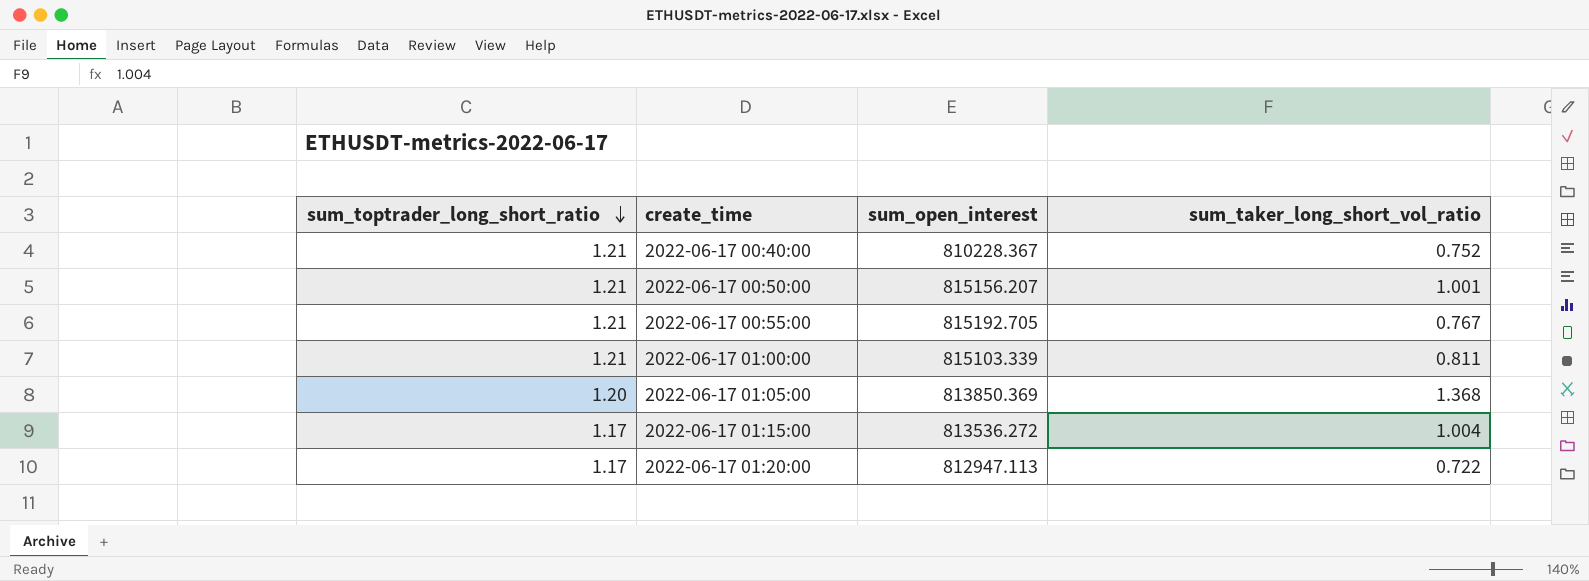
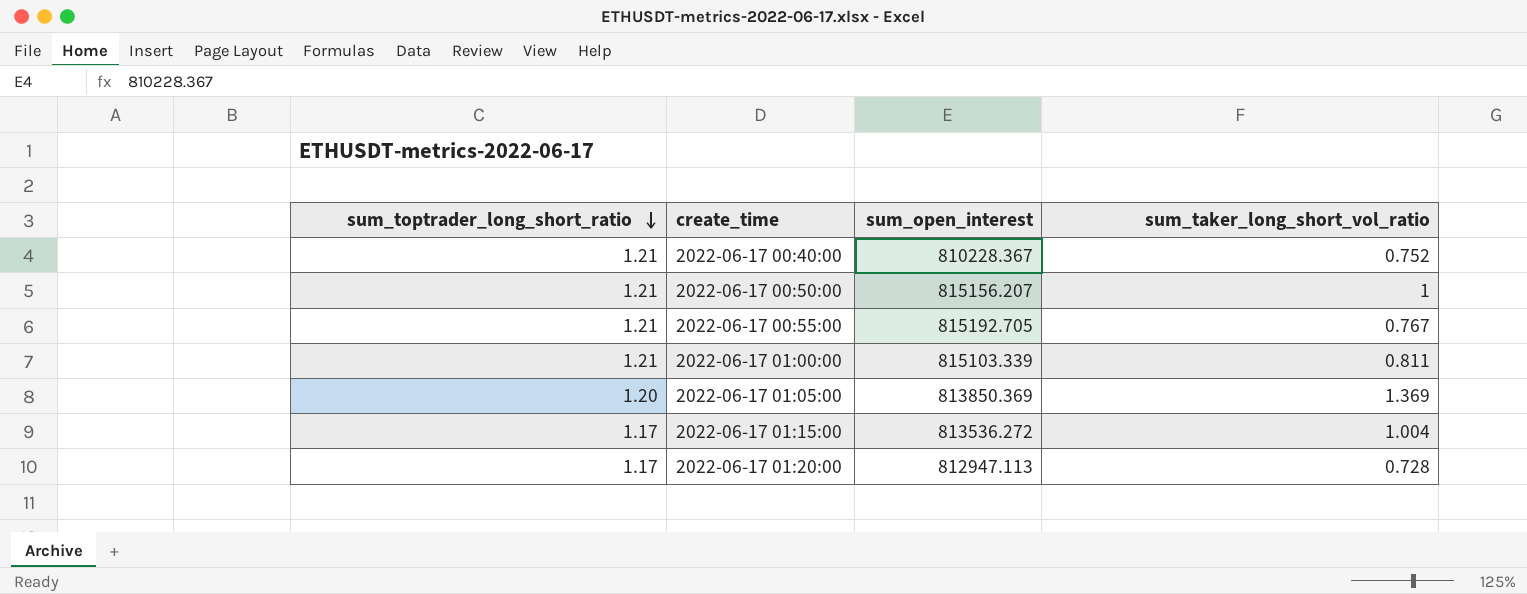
2022-06-17 00:50:00 | sum_taker_long_short_vol_ratio: 1.001 -> 1
2022-06-17 01:05:00 | sum_taker_long_short_vol_ratio: 1.368 -> 1.369
2022-06-17 01:20:00 | sum_taker_long_short_vol_ratio: 0.722 -> 0.728

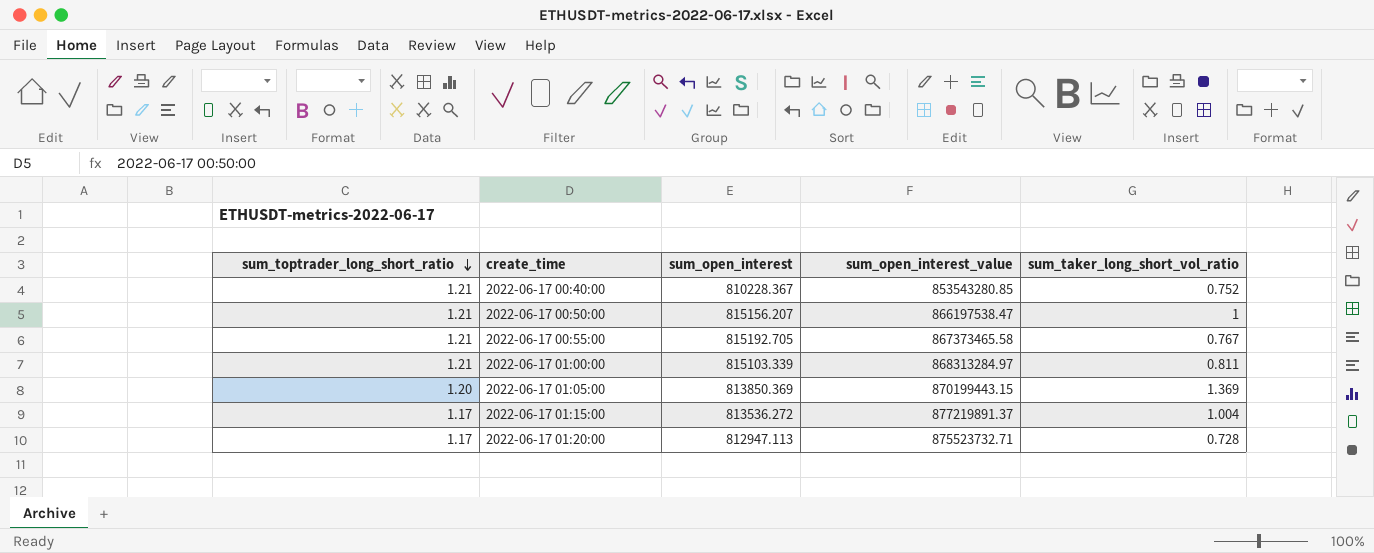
column sum_open_interest_value | position: none -> 4

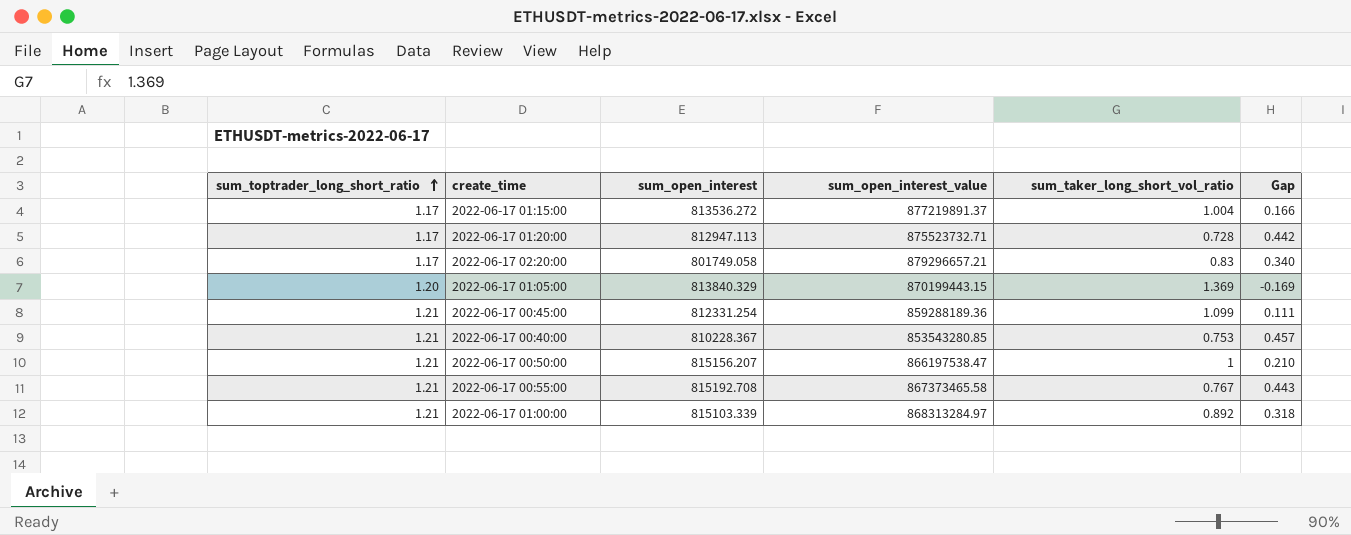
row order: sum_toptrader_long_short_ratio descending -> sum_toptrader_long_short_ratio ascending
column Gap | formula: none -> [sum_toptrader_long_short_ratio] - [sum_taker_long_short_vol_ratio]
row 2022-06-17 02:20:00: none -> 1.17 | 801749.058 | 879296657.21 | 0.83 | 0.340
2022-06-17 01:05:00 | sum_open_interest: 813850.369 -> 813840.329
row 2022-06-17 00:45:00: none -> 1.21 | 812331.254 | 859288189.36 | 1.099 | 0.111
2022-06-17 00:40:00 | sum_taker_long_short_vol_ratio: 0.752 -> 0.753
2022-06-17 00:55:00 | sum_open_interest: 815192.705 -> 815192.708
2022-06-17 01:00:00 | sum_taker_long_short_vol_ratio: 0.811 -> 0.892

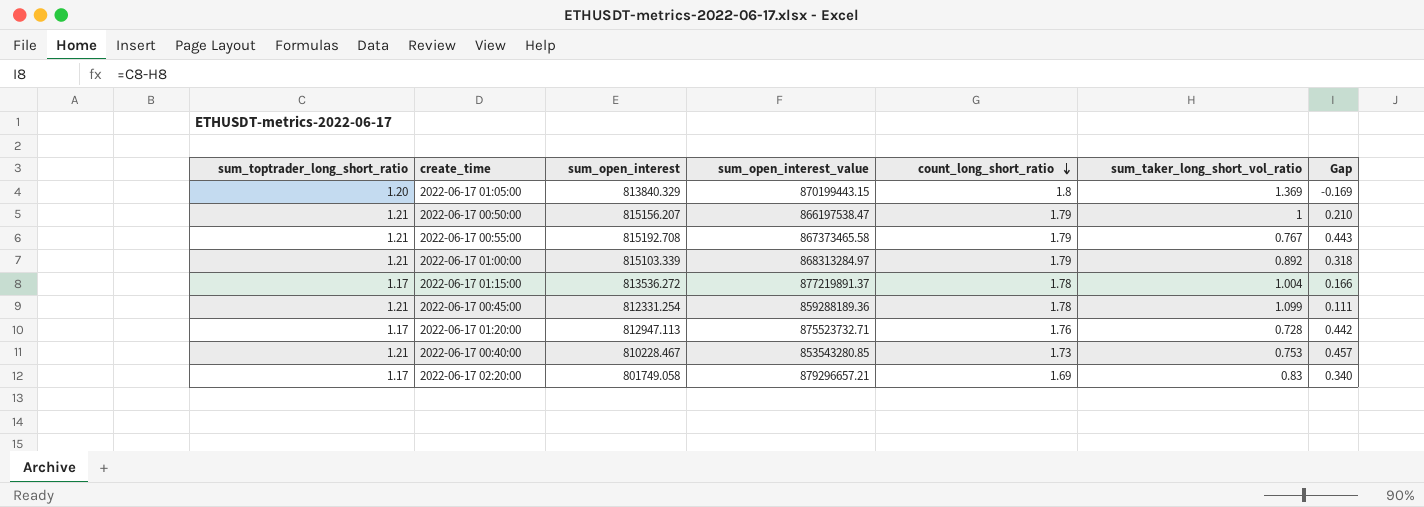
row order: sum_toptrader_long_short_ratio ascending -> count_long_short_ratio descending
column count_long_short_ratio | position: none -> 5
2022-06-17 00:40:00 | sum_open_interest: 810228.367 -> 810228.467

